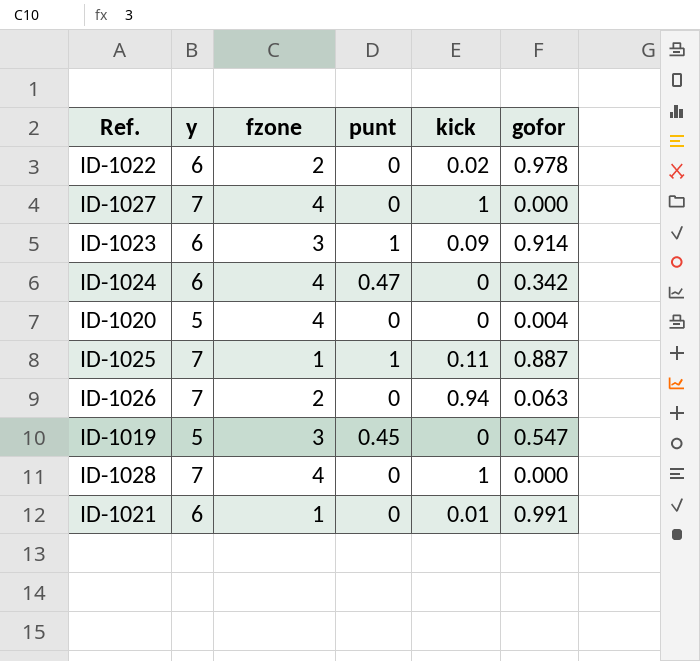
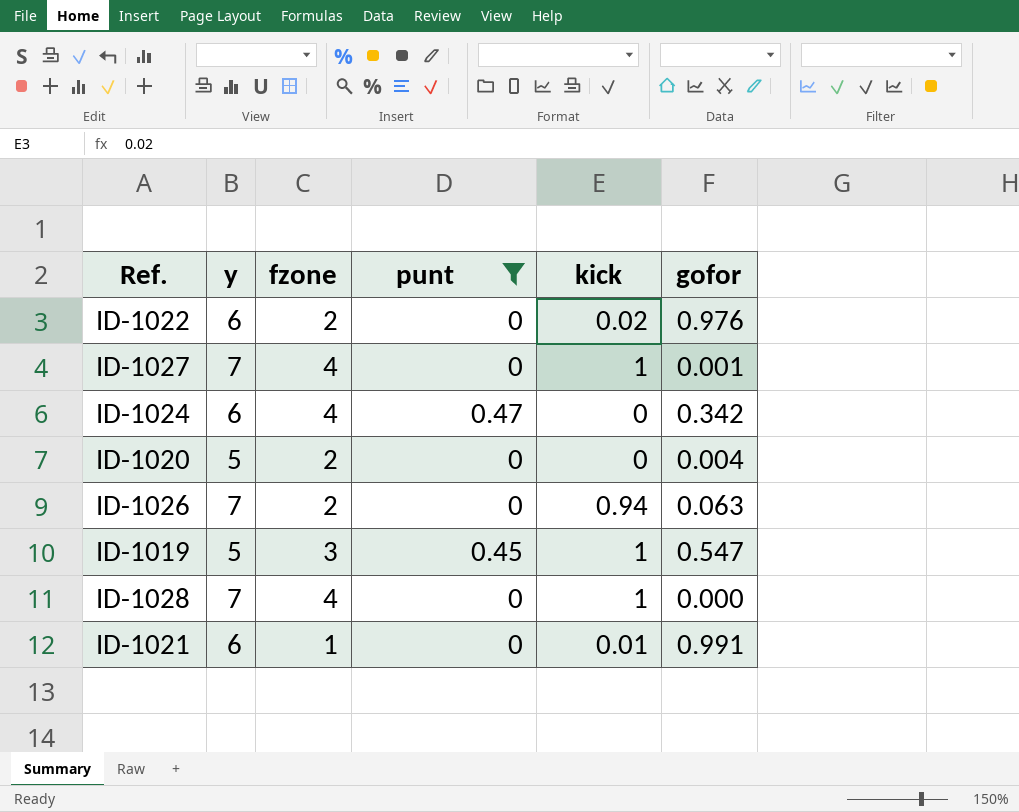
filter: none -> punt != 1
ID-1022 | gofor: 0.978 -> 0.976
ID-1027 | gofor: 0.000 -> 0.001
ID-1020 | fzone: 4 -> 2
ID-1019 | kick: 0 -> 1

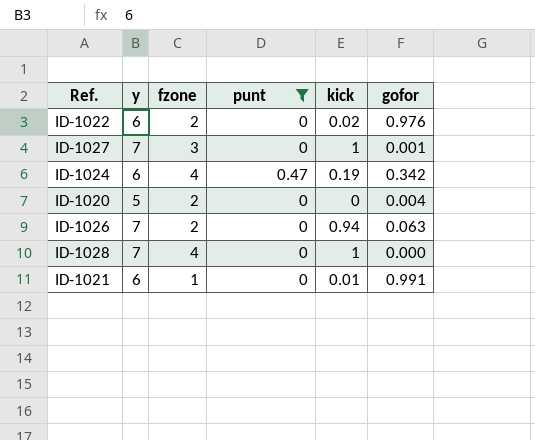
row ID-1019: 5 | 3 | 0.45 | 1 | 0.547 -> none
ID-1027 | fzone: 4 -> 3
ID-1024 | kick: 0 -> 0.19

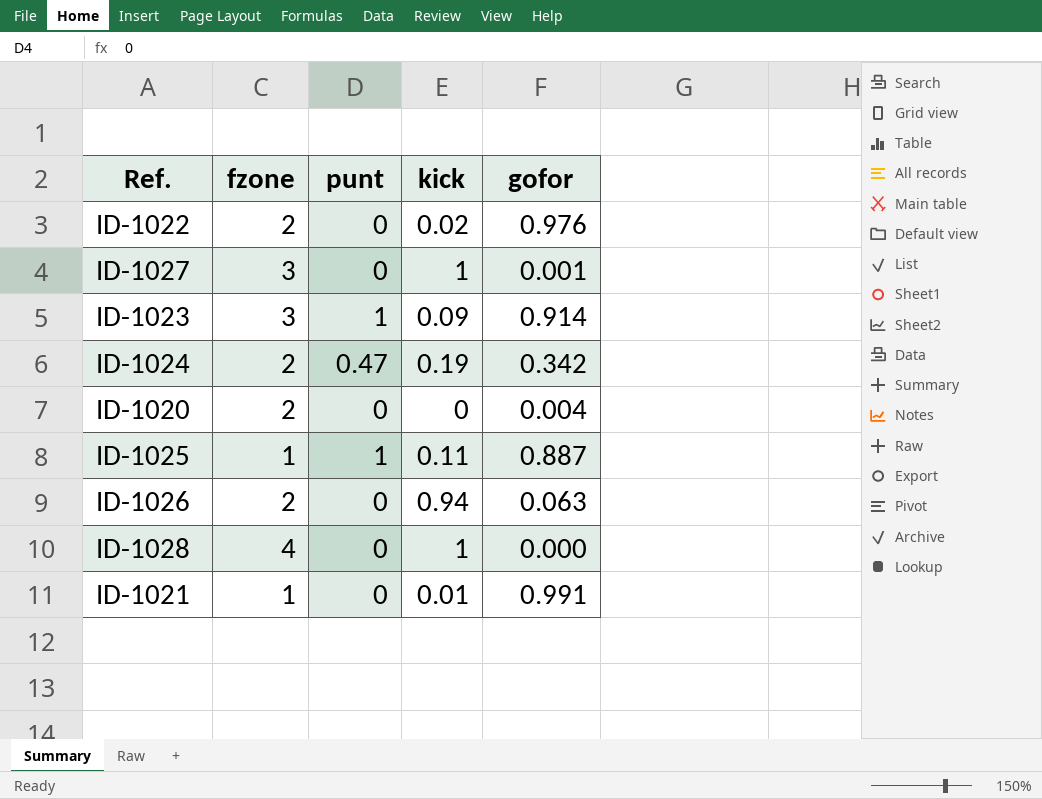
filter: punt != 1 -> none
column y | position: 2 -> none
ID-1024 | fzone: 4 -> 2

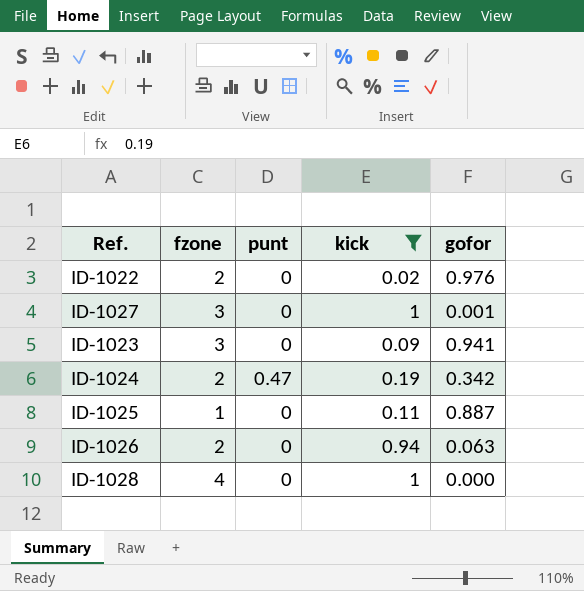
filter: none -> kick >= 0.02
ID-1023 | punt: 1 -> 0
ID-1023 | gofor: 0.914 -> 0.941
ID-1025 | punt: 1 -> 0

